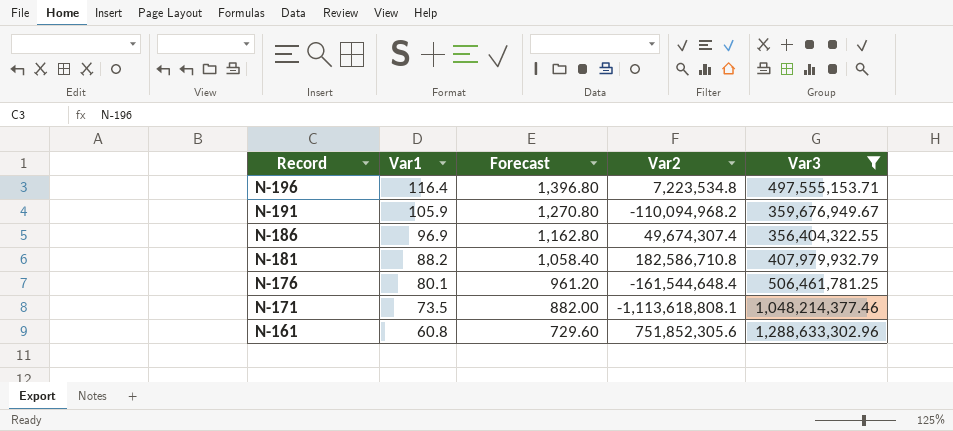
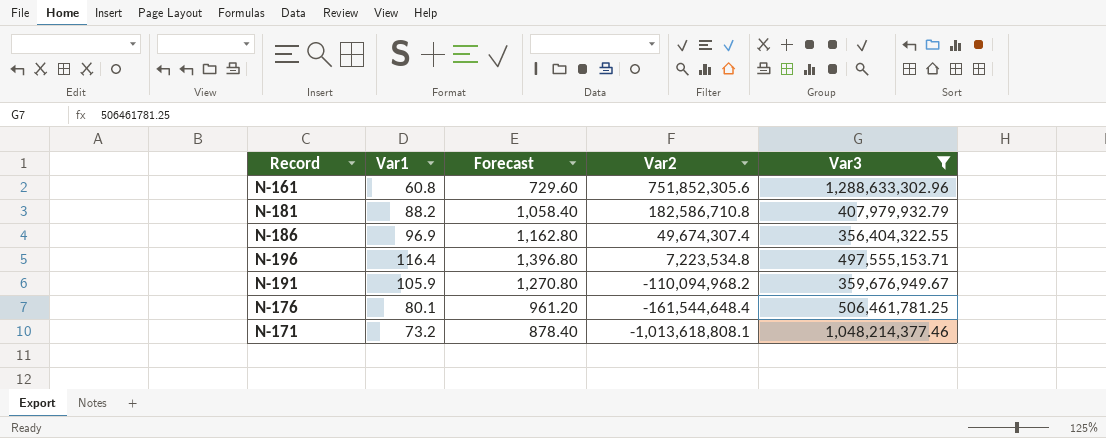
row order: Record descending -> Var2 descending
N-171 | Var1: 73.5 -> 73.2
N-171 | Forecast: 882.00 -> 878.40
N-171 | Var2: -1,113,618,808.1 -> -1,013,618,808.1

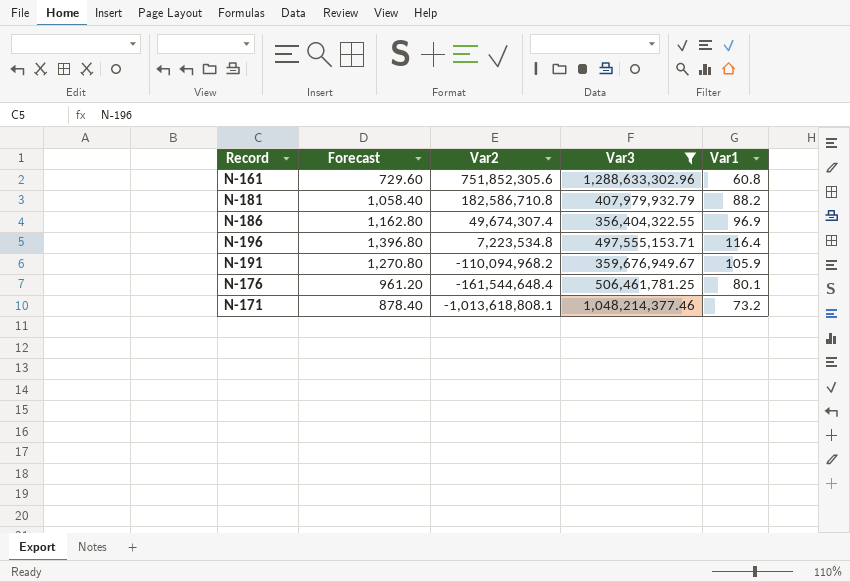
column Var1 | position: 2 -> 5

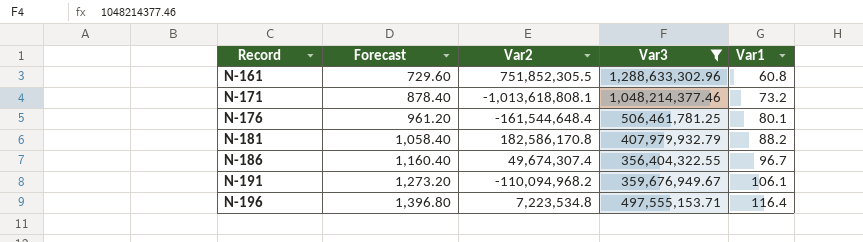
row order: Var2 descending -> Record ascending
N-161 | Var2: 751,852,305.6 -> 751,852,305.5
N-181 | Var2: 182,586,710.8 -> 182,586,170.8
N-186 | Forecast: 1,162.80 -> 1,160.40
N-186 | Var1: 96.9 -> 96.7
N-191 | Forecast: 1,270.80 -> 1,273.20
N-191 | Var1: 105.9 -> 106.1

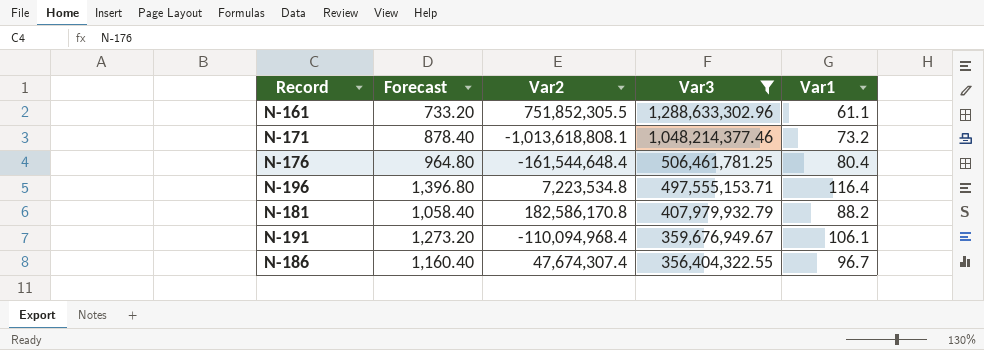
row order: Record ascending -> Var3 descending
N-161 | Forecast: 729.60 -> 733.20
N-161 | Var1: 60.8 -> 61.1
N-176 | Forecast: 961.20 -> 964.80
N-176 | Var1: 80.1 -> 80.4
N-191 | Var2: -110,094,968.2 -> -110,094,968.4
N-186 | Var2: 49,674,307.4 -> 47,674,307.4

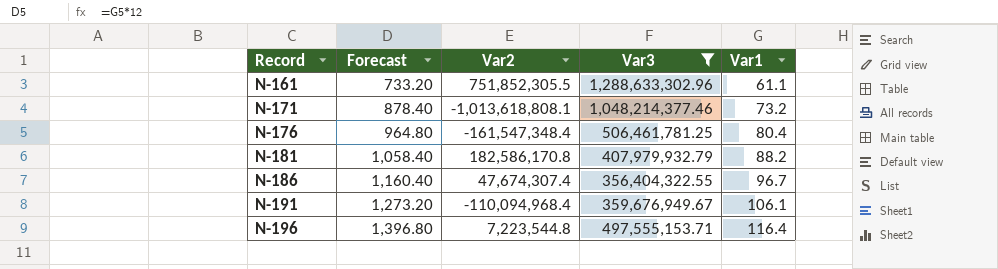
row order: Var3 descending -> Record ascending
N-176 | Var2: -161,544,648.4 -> -161,547,348.4
N-196 | Var2: 7,223,534.8 -> 7,223,544.8

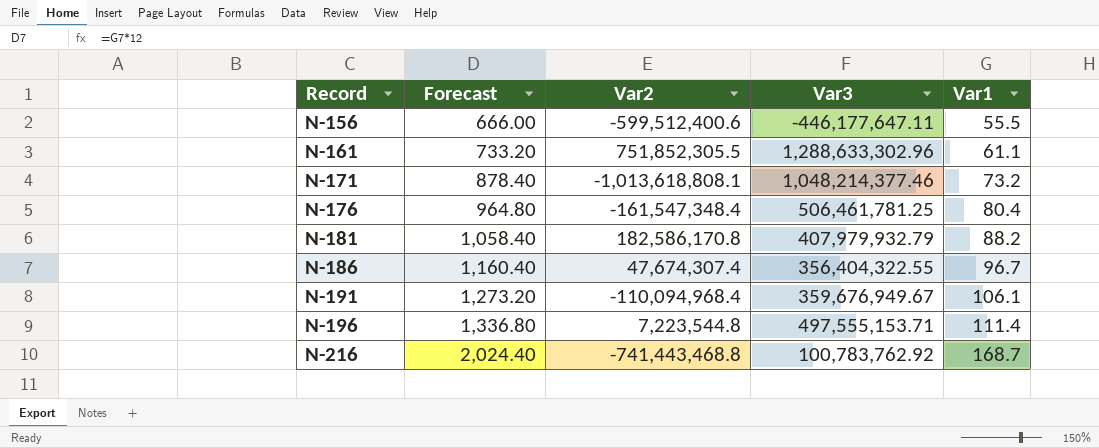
filter: Var3 >= 356,404,322.55 -> none
N-196 | Forecast: 1,396.80 -> 1,336.80
N-196 | Var1: 116.4 -> 111.4

